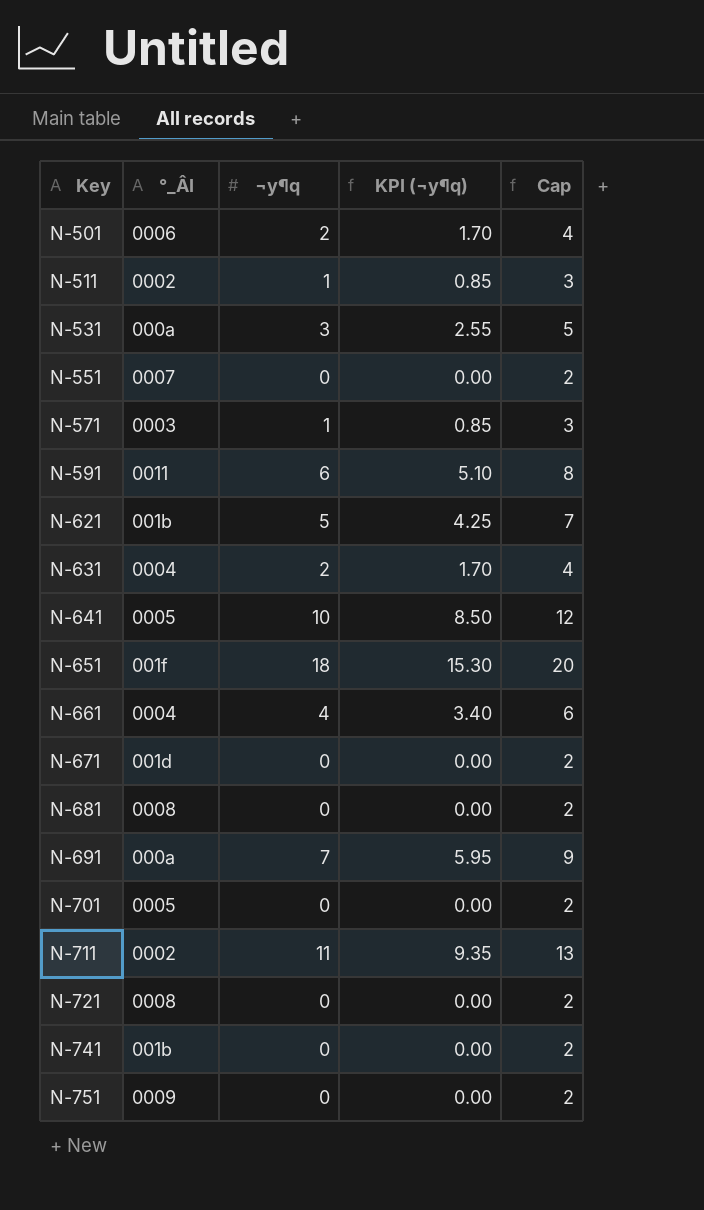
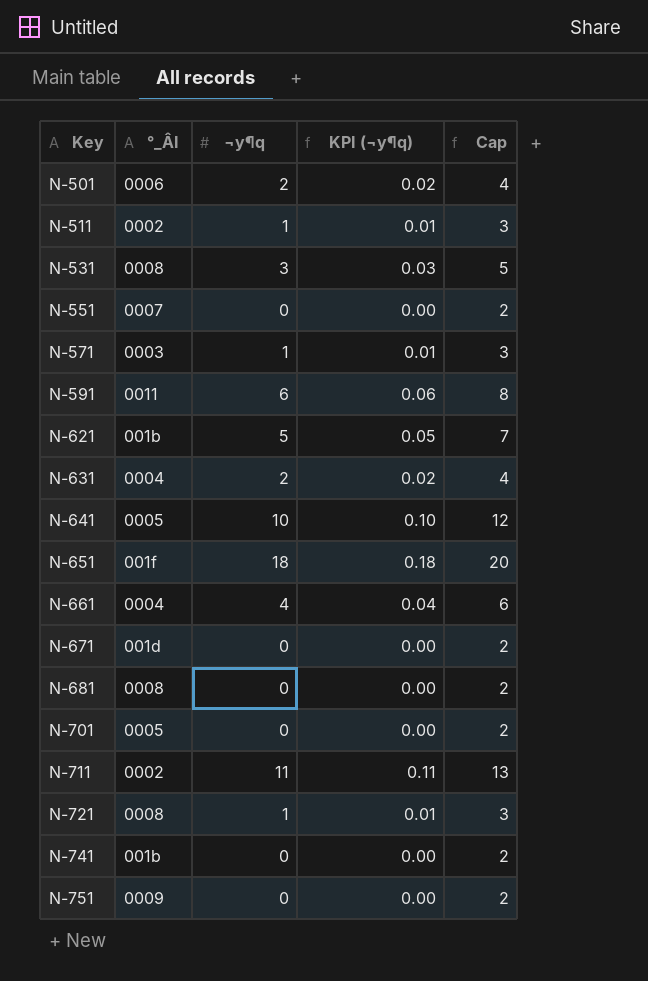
column KPI (¬y¶q) | formula: [¬y¶q] * 0.85 -> [¬y¶q] * 0.01
row N-691: 000a | 7 | 5.95 | 9 -> none
N-531 | °_ÂI: 000a -> 0008
N-721 | ¬y¶q: 0 -> 1
N-721 | Cap: 2 -> 3

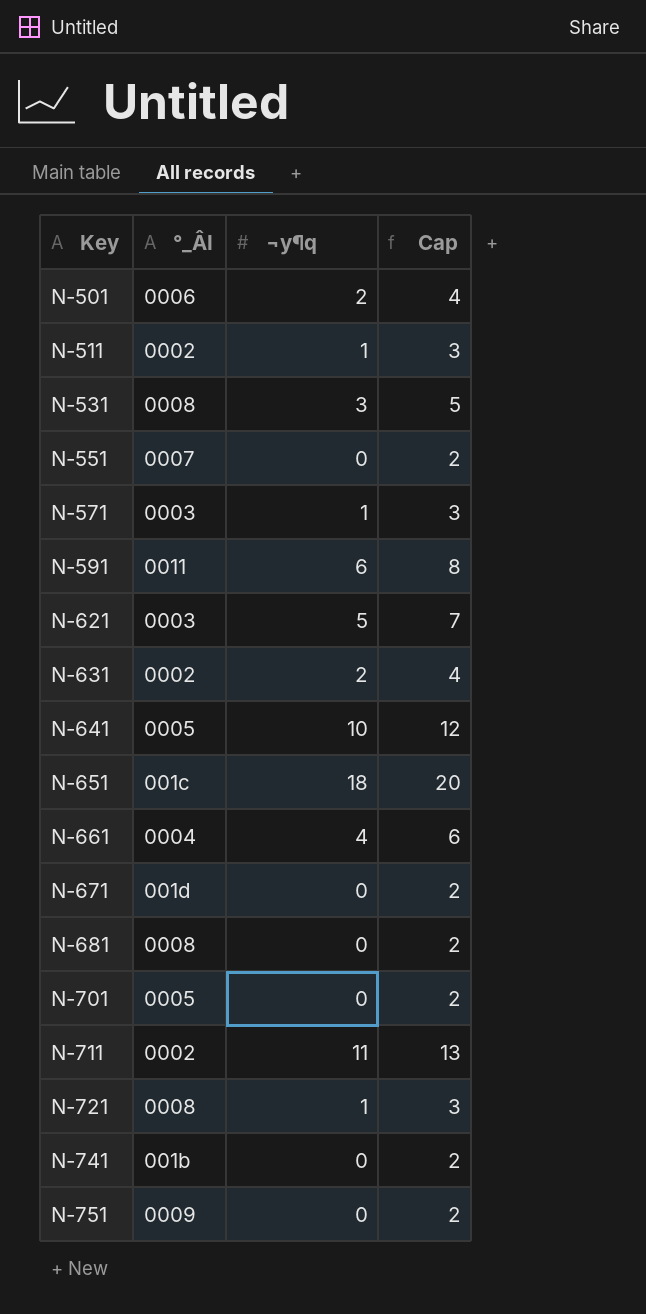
column KPI (¬y¶q) | formula: [¬y¶q] * 0.01 -> none
N-621 | °_ÂI: 001b -> 0003
N-631 | °_ÂI: 0004 -> 0002
N-651 | °_ÂI: 001f -> 001c

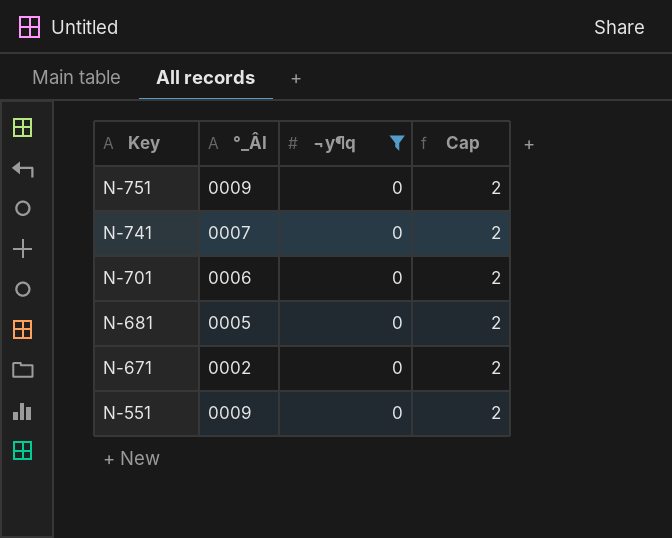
filter: none -> ¬y¶q = 0
row order: Key ascending -> Key descending
N-741 | °_ÂI: 001b -> 0007
N-701 | °_ÂI: 0005 -> 0006
N-681 | °_ÂI: 0008 -> 0005
N-671 | °_ÂI: 001d -> 0002
N-551 | °_ÂI: 0007 -> 0009

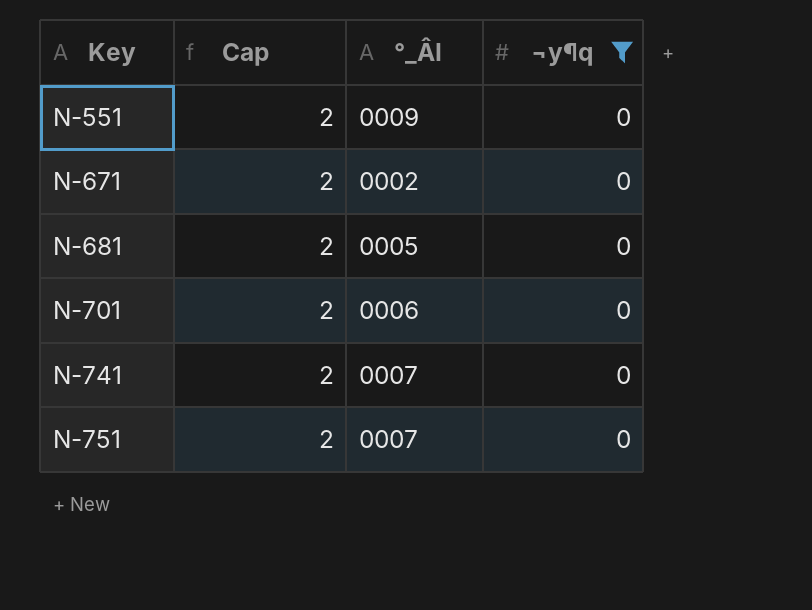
row order: Key descending -> Key ascending
column Cap | position: 4 -> 2
N-751 | °_ÂI: 0009 -> 0007

